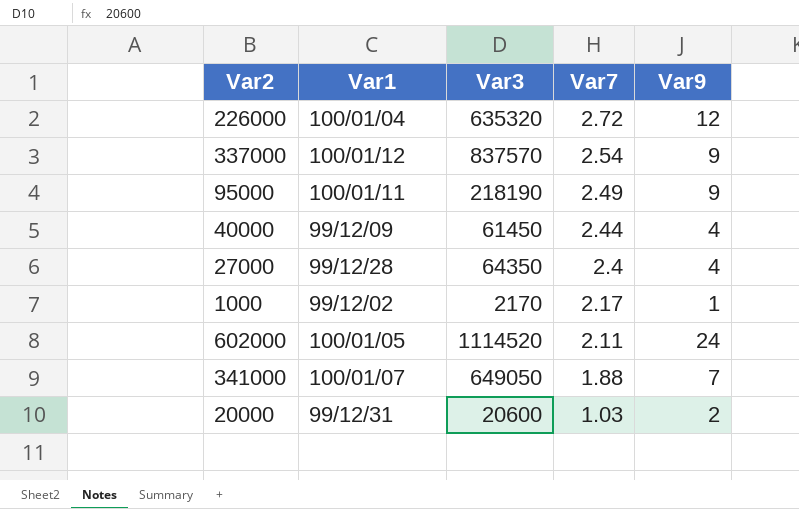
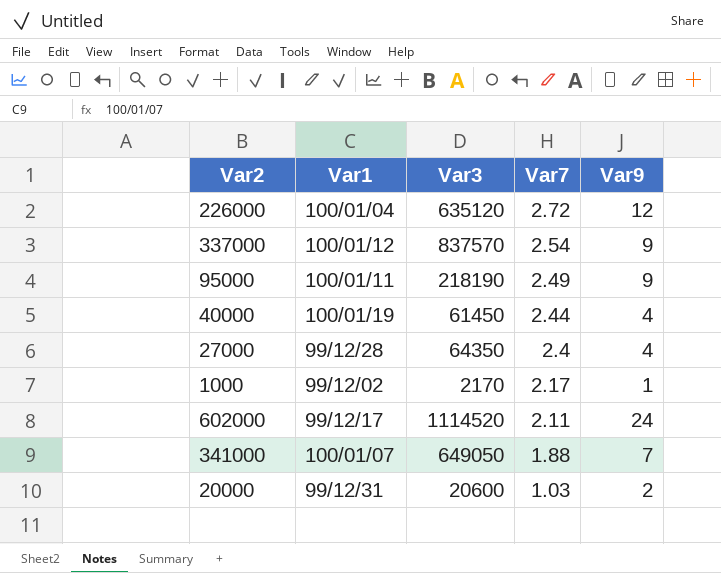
226000 | Var3: 635320 -> 635120
40000 | Var1: 99/12/09 -> 100/01/19
602000 | Var1: 100/01/05 -> 99/12/17

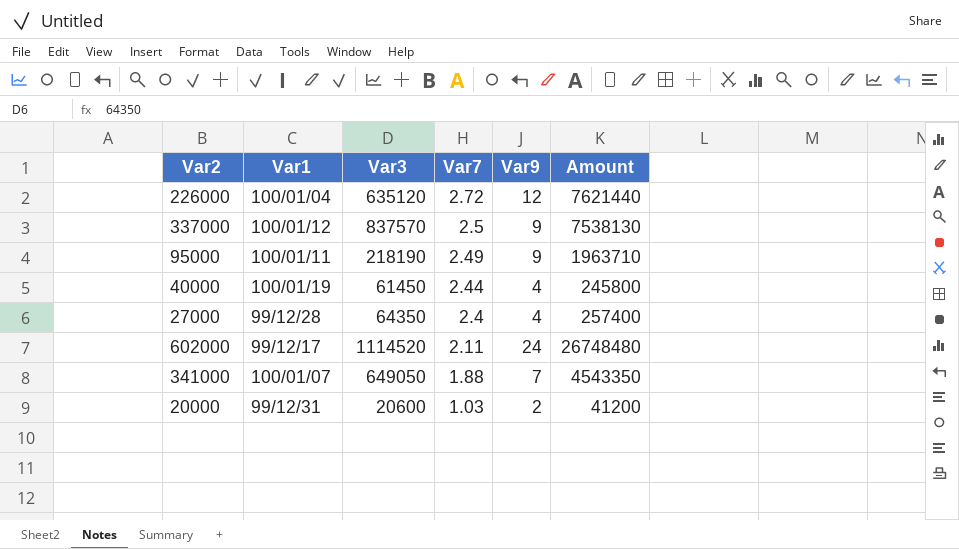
column Amount | formula: none -> [Var3] * [Var9]
row 1000: 99/12/02 | 2170 | 2.17 | 1 -> none
337000 | Var7: 2.54 -> 2.5

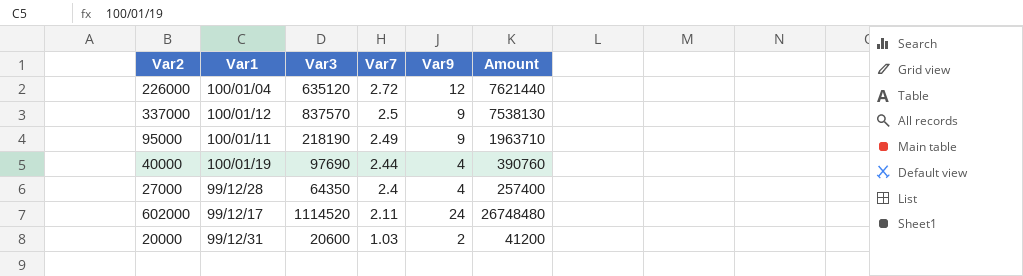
row 341000: 100/01/07 | 649050 | 1.88 | 7 | 4543350 -> none
40000 | Var3: 61450 -> 97690
40000 | Amount: 245800 -> 390760

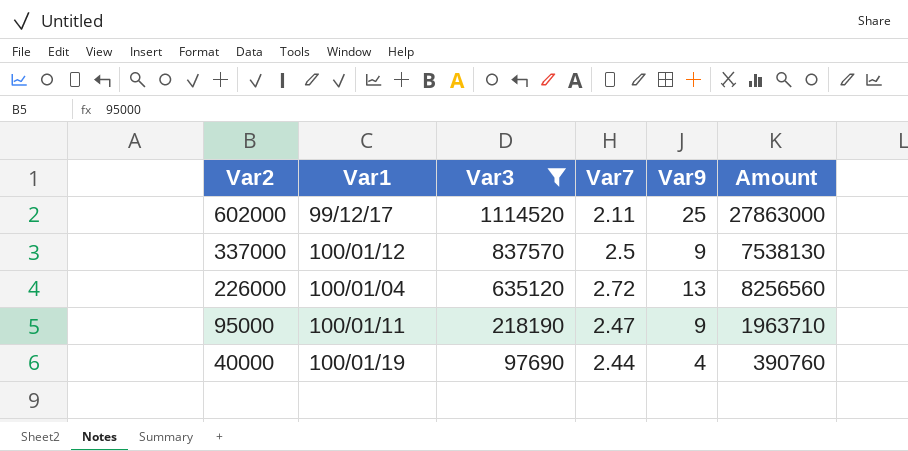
filter: none -> Var3 >= 97690
row order: Var7 descending -> Var2 descending
602000 | Var9: 24 -> 25
602000 | Amount: 26748480 -> 27863000
226000 | Var9: 12 -> 13
226000 | Amount: 7621440 -> 8256560
95000 | Var7: 2.49 -> 2.47

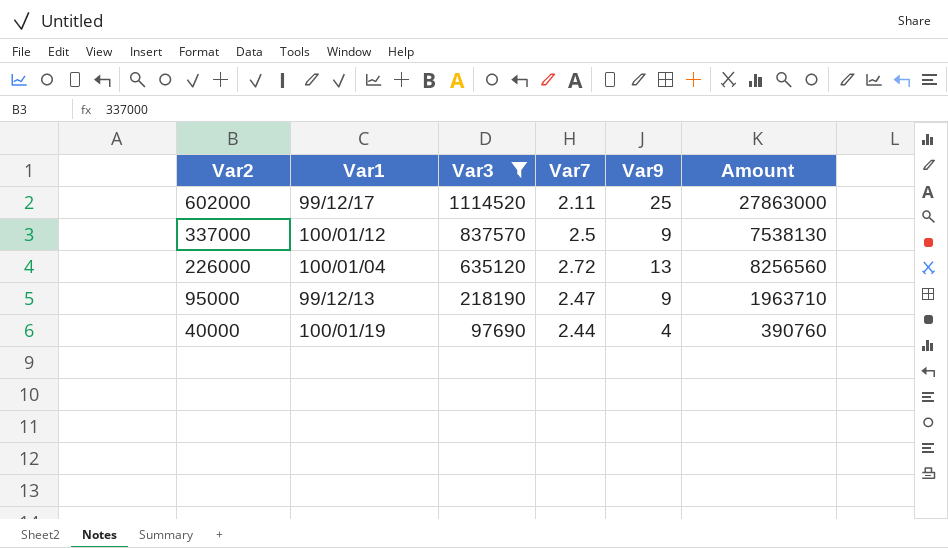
95000 | Var1: 100/01/11 -> 99/12/13

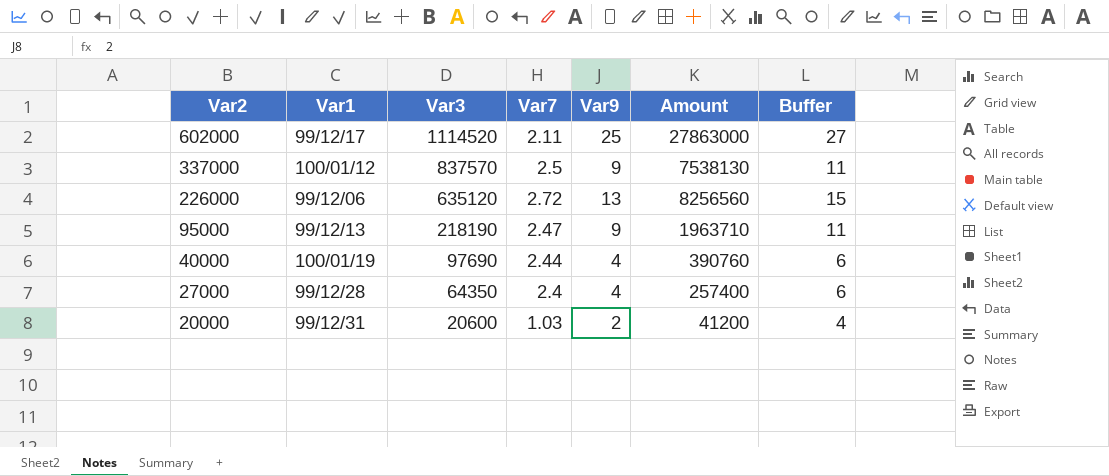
filter: Var3 >= 97690 -> none
column Buffer | formula: none -> [Var9] + 2
226000 | Var1: 100/01/04 -> 99/12/06

